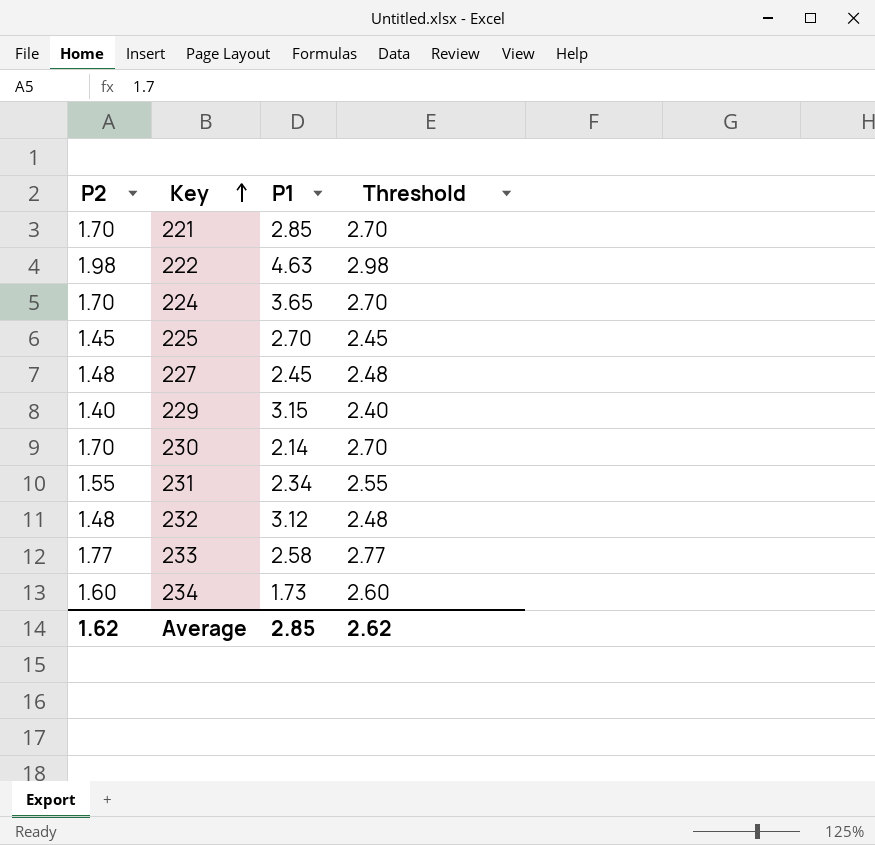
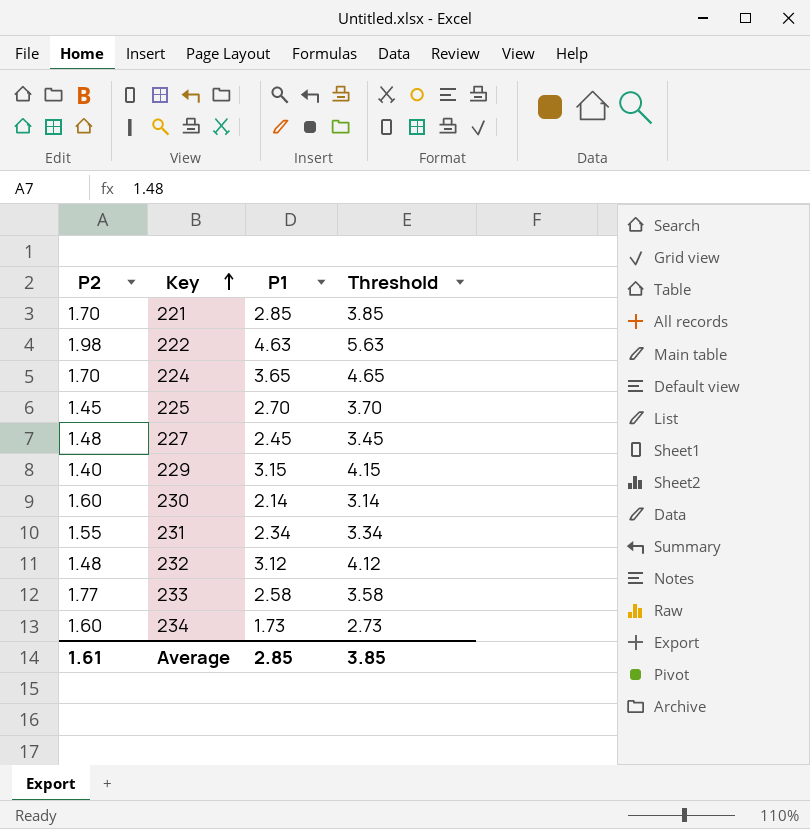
column Threshold | formula: [P2] + 1 -> [P1] + 1
230 | P2: 1.70 -> 1.60
Average | P2: 1.62 -> 1.61
Average | Threshold: 2.62 -> 3.85

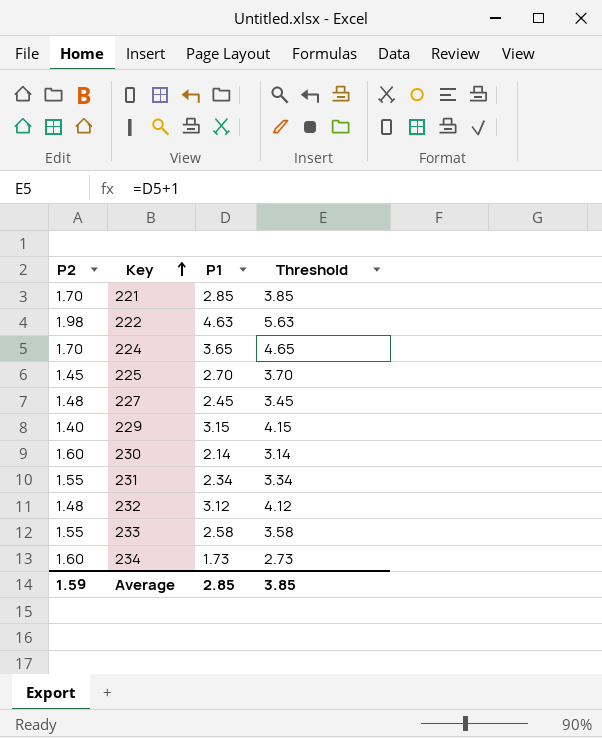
233 | P2: 1.77 -> 1.55
Average | P2: 1.61 -> 1.59

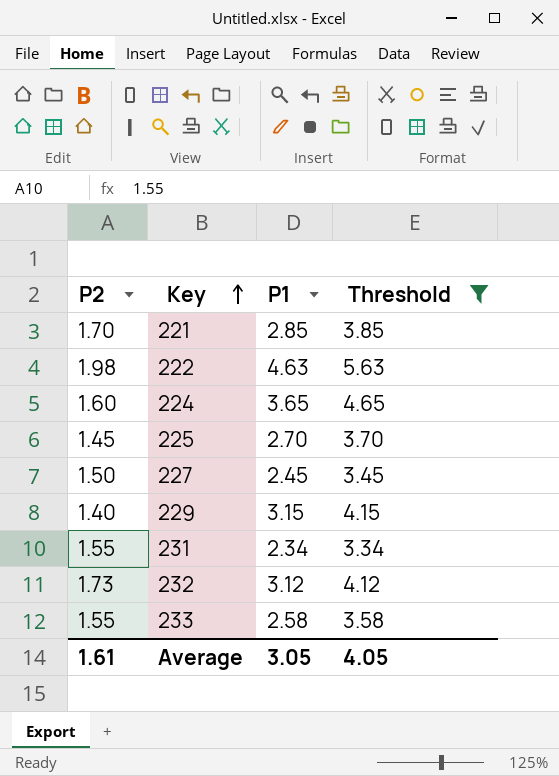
filter: none -> Threshold >= 3.34
224 | P2: 1.70 -> 1.60
227 | P2: 1.48 -> 1.50
232 | P2: 1.48 -> 1.73
Average | P2: 1.59 -> 1.61
Average | P1: 2.85 -> 3.05
Average | Threshold: 3.85 -> 4.05

